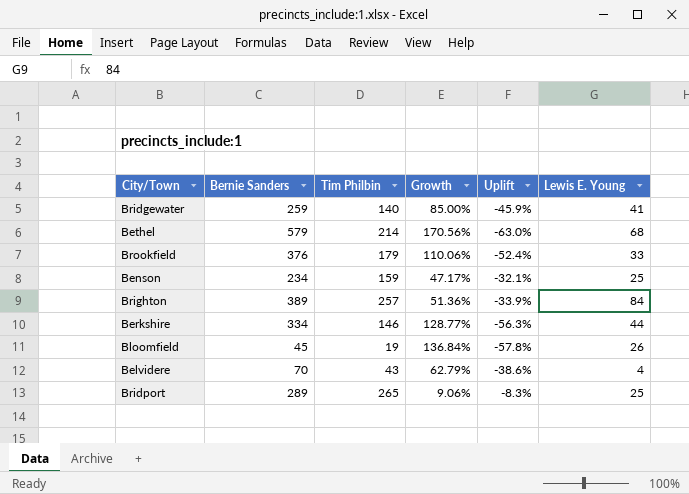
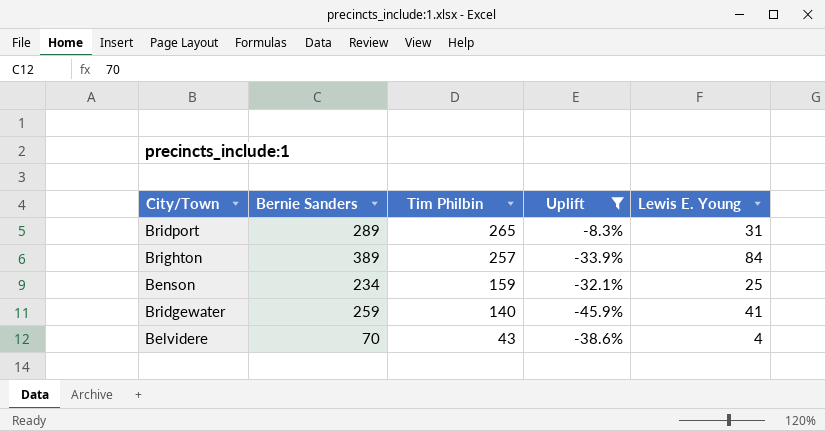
filter: none -> Uplift >= -45.9%
row order: none -> Tim Philbin descending
column Growth | formula: ([Bernie Sanders] - [Tim Philbin]) / [Tim Philbin] -> none
Bridport | Lewis E. Young: 25 -> 31

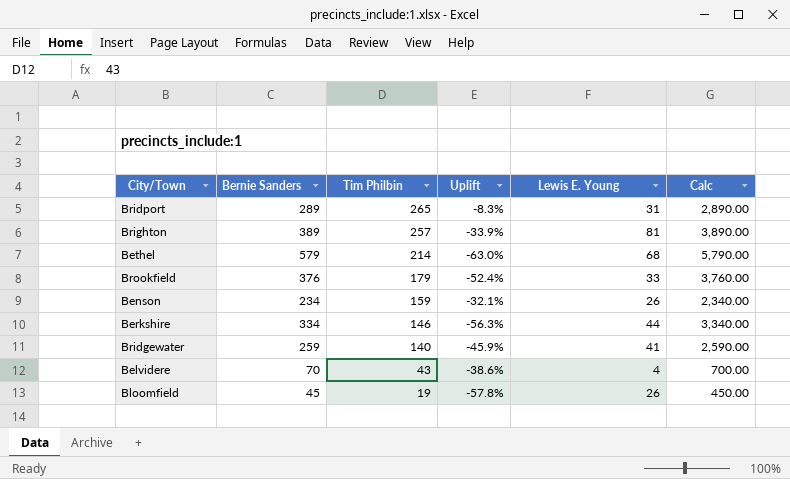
filter: Uplift >= -45.9% -> none
column Calc | formula: none -> [Bernie Sanders] * 10
Brighton | Lewis E. Young: 84 -> 81
Benson | Lewis E. Young: 25 -> 26

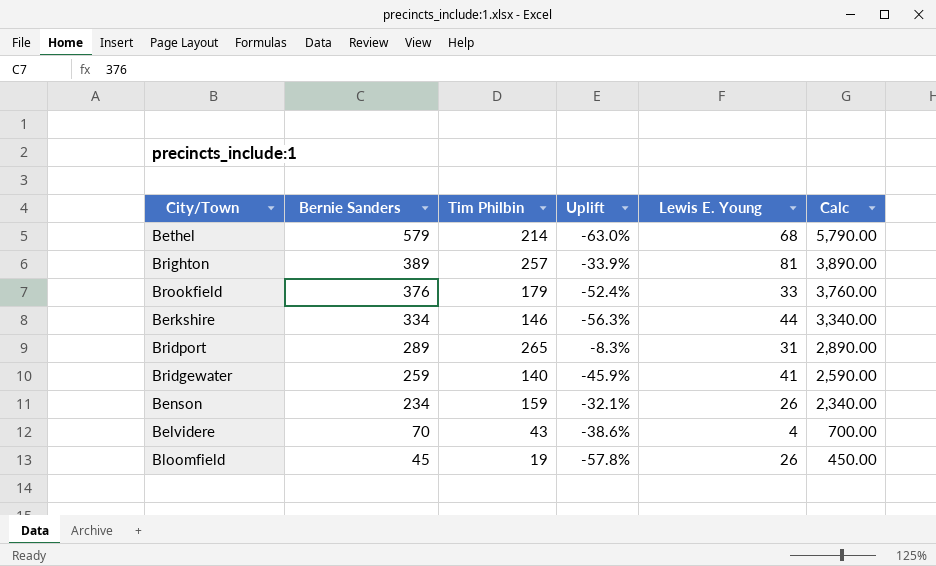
row order: Tim Philbin descending -> Bernie Sanders descending

